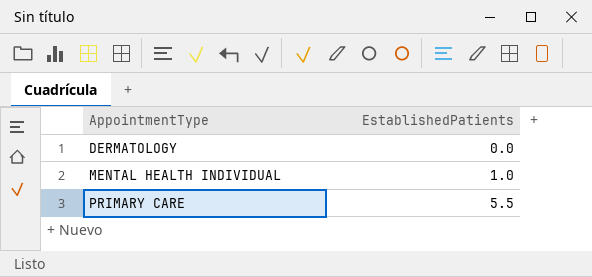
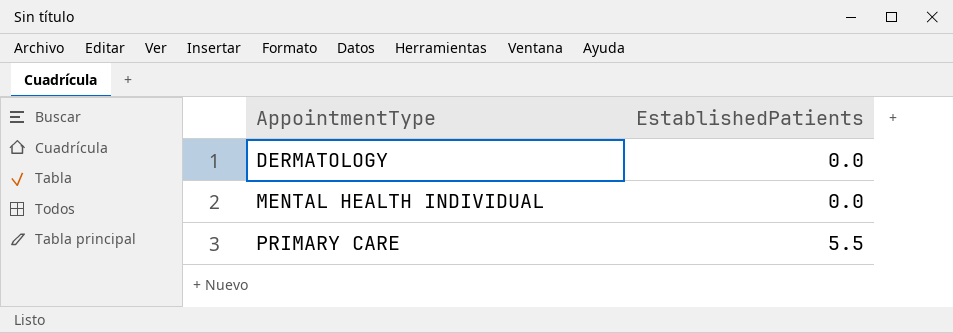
MENTAL HEALTH INDIVIDUAL | EstablishedPatients: 1.0 -> 0.0

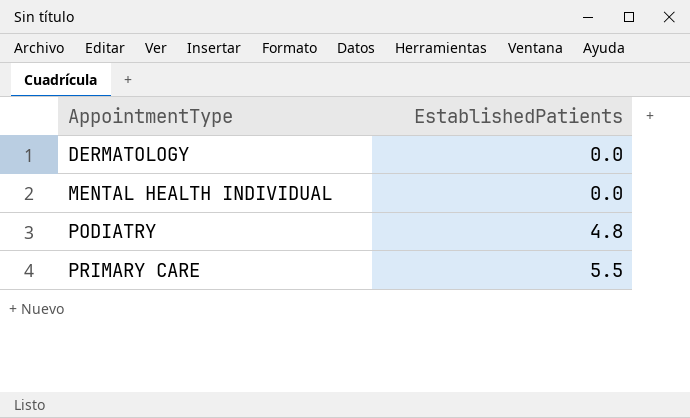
row PODIATRY: none -> 4.8

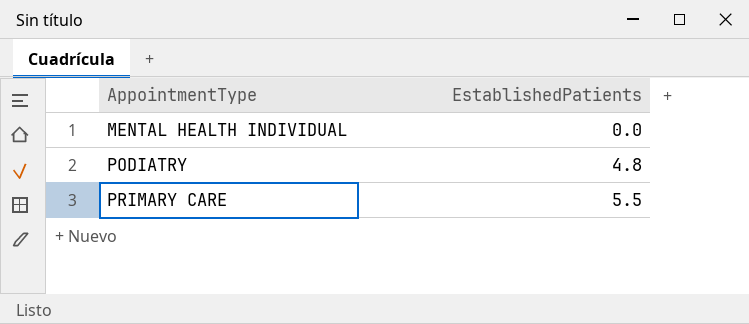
row DERMATOLOGY: 0.0 -> none

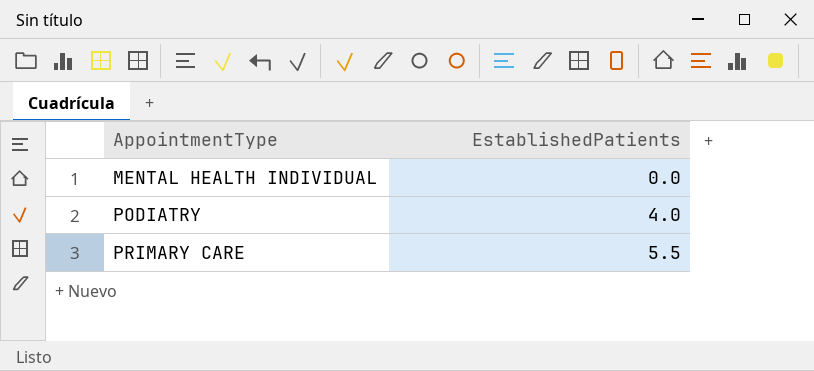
PODIATRY | EstablishedPatients: 4.8 -> 4.0

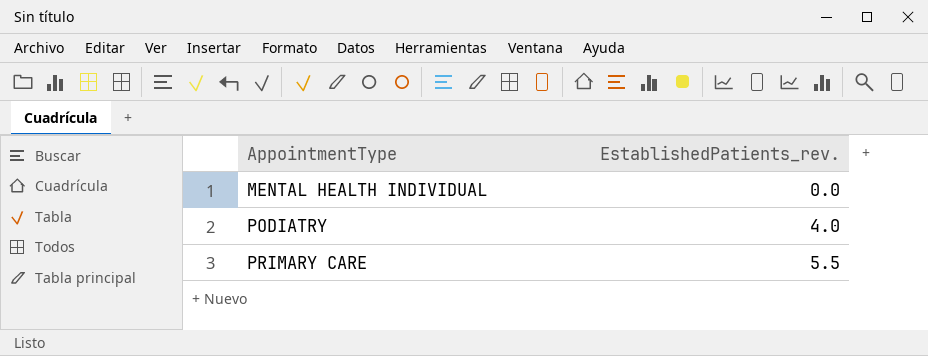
column name: EstablishedPatients -> EstablishedPatients_rev.

